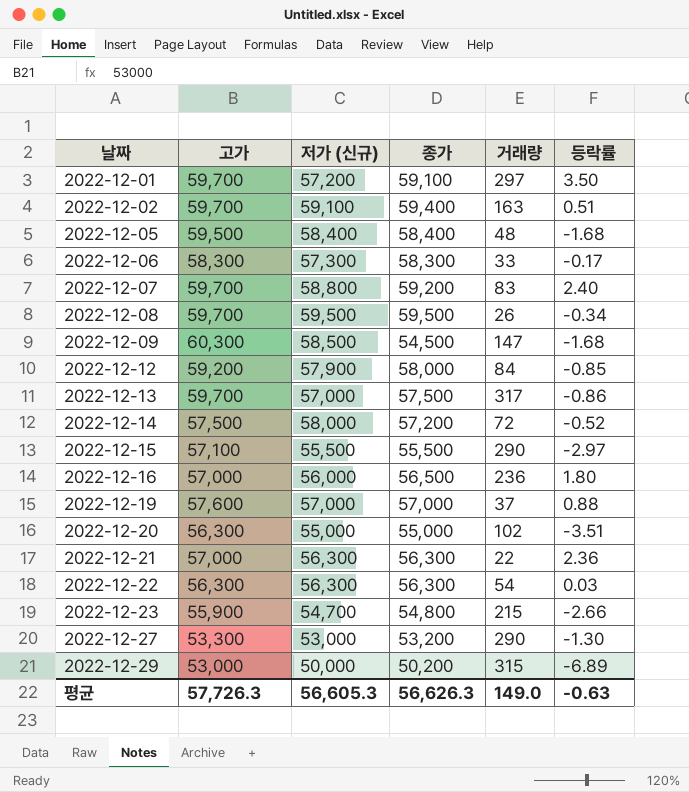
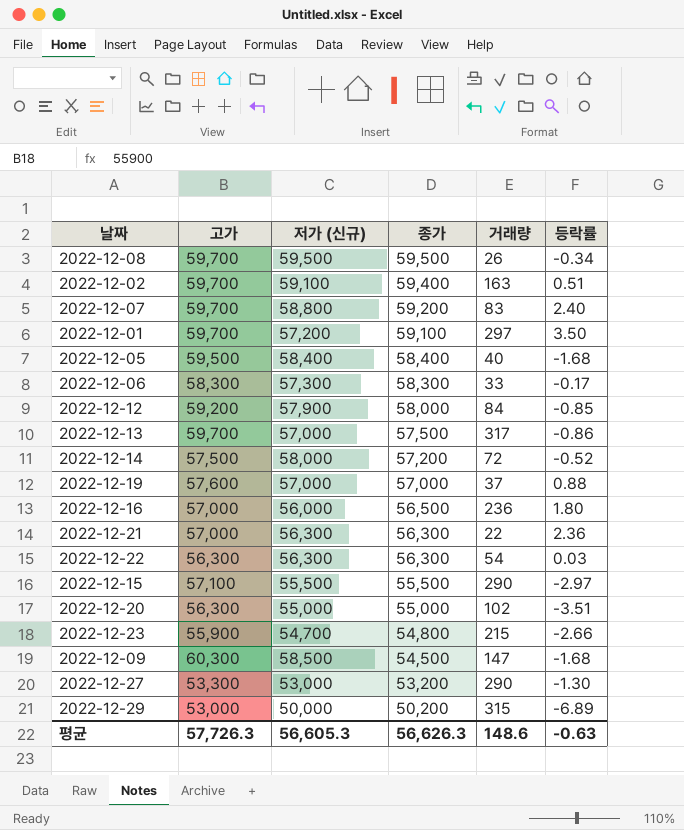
row order: 날짜 ascending -> 종가 descending
2022-12-05 | 거래량: 48 -> 40
평균 | 거래량: 149.0 -> 148.6

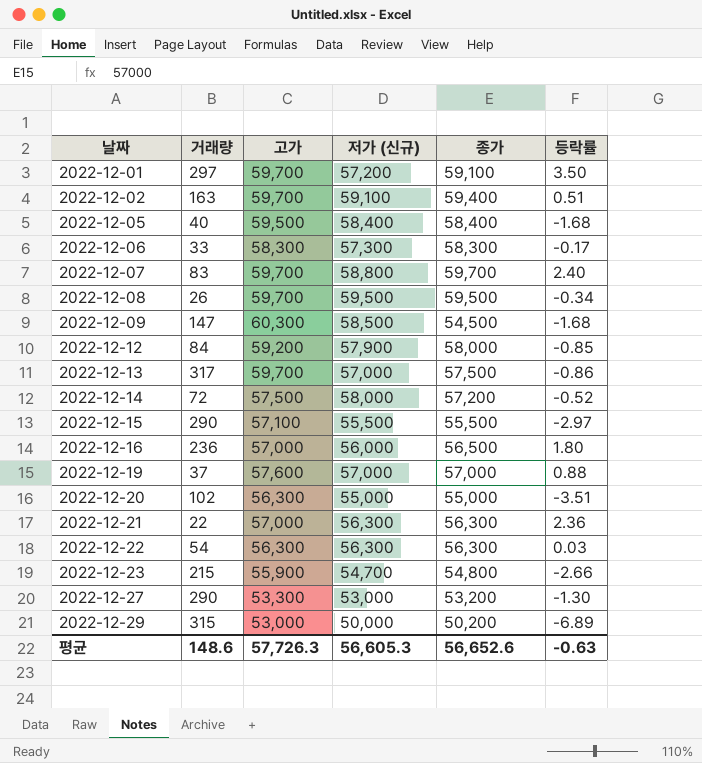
row order: 종가 descending -> 날짜 ascending
column 거래량 | position: 5 -> 2
2022-12-07 | 종가: 59,200 -> 59,700
평균 | 종가: 56,626.3 -> 56,652.6

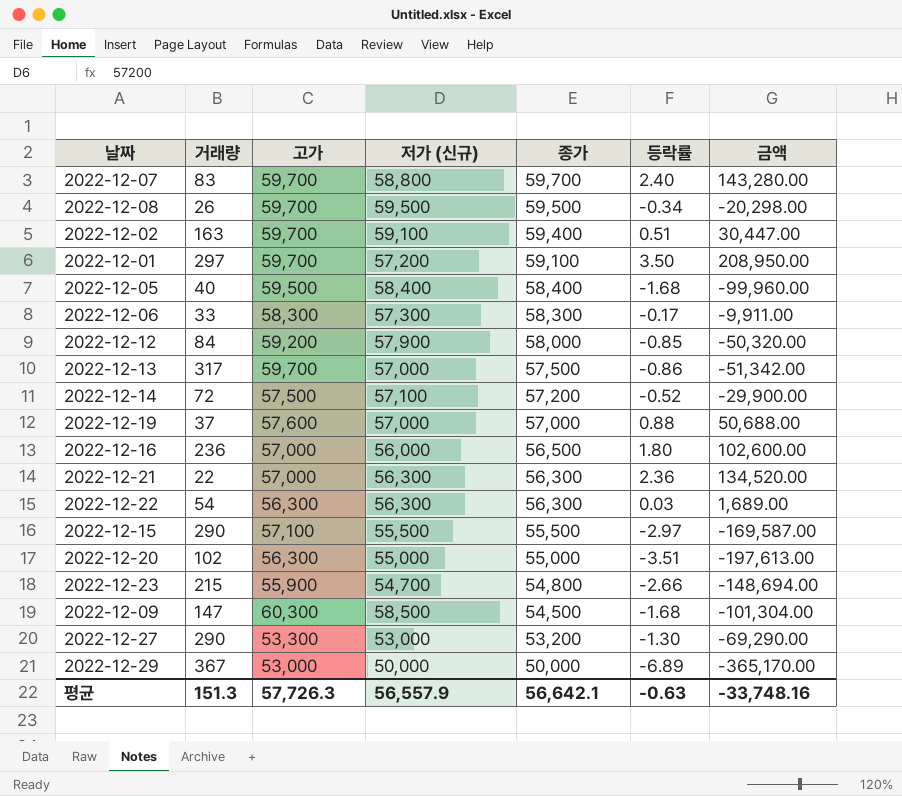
row order: 날짜 ascending -> 종가 descending
column 금액 | formula: none -> [고가] * [등락률]
2022-12-14 | 저가 (신규): 58,000 -> 57,100
2022-12-29 | 거래량: 315 -> 367
2022-12-29 | 종가: 50,200 -> 50,000
평균 | 거래량: 148.6 -> 151.3
평균 | 저가 (신규): 56,605.3 -> 56,557.9
평균 | 종가: 56,652.6 -> 56,642.1

